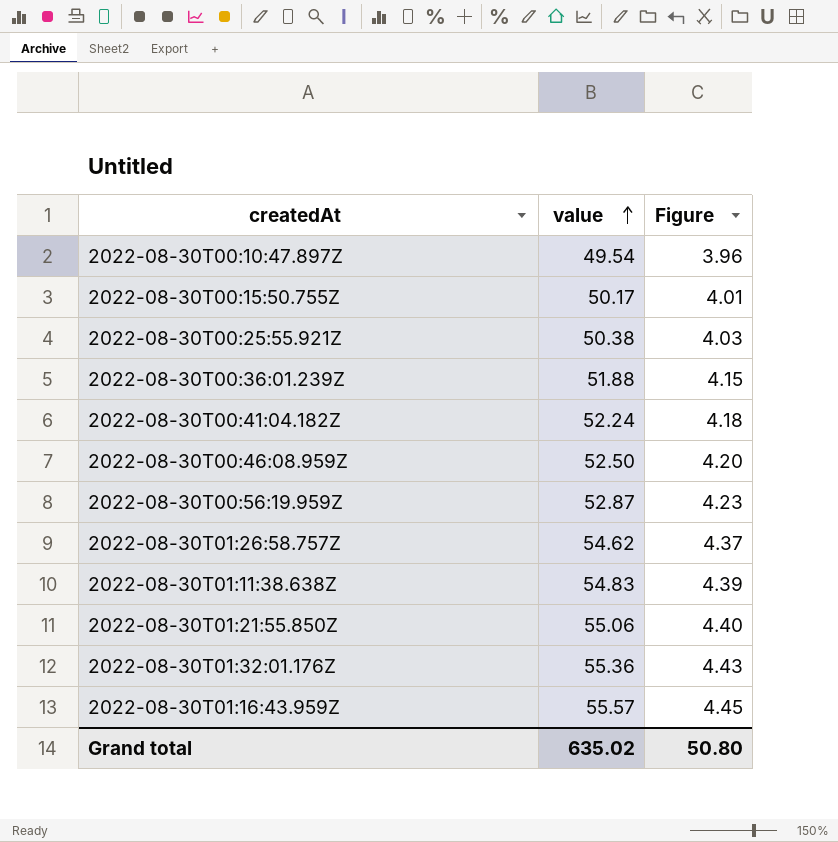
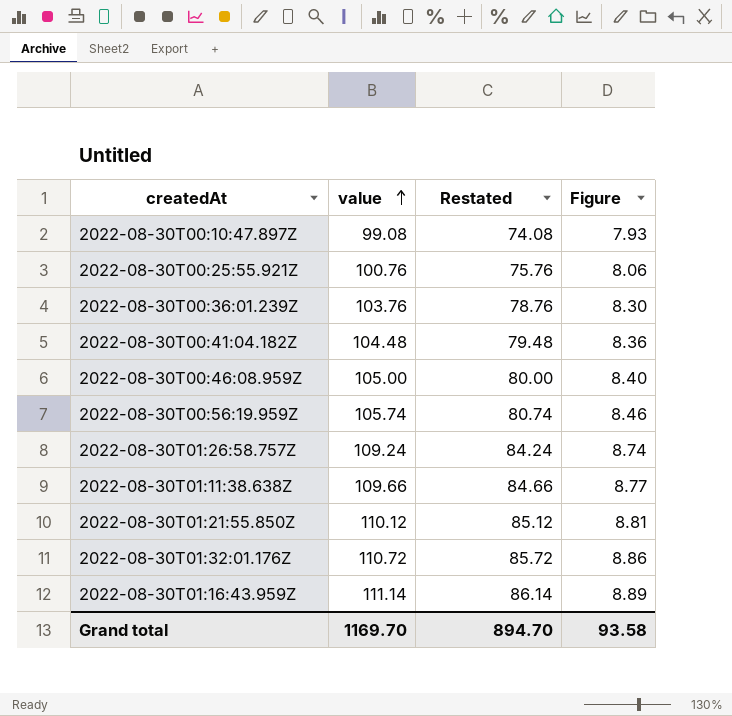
column Restated | formula: none -> [value] - 25
row 2022-08-30T00:15:50.755Z: 50.17 | 4.01 -> none
2022-08-30T00:10:47.897Z | value: 49.54 -> 99.08
2022-08-30T00:10:47.897Z | Figure: 3.96 -> 7.93
2022-08-30T00:25:55.921Z | value: 50.38 -> 100.76
2022-08-30T00:25:55.921Z | Figure: 4.03 -> 8.06
2022-08-30T00:36:01.239Z | value: 51.88 -> 103.76
2022-08-30T00:36:01.239Z | Figure: 4.15 -> 8.30
2022-08-30T00:41:04.182Z | value: 52.24 -> 104.48
2022-08-30T00:41:04.182Z | Figure: 4.18 -> 8.36
2022-08-30T00:46:08.959Z | value: 52.50 -> 105.00
2022-08-30T00:46:08.959Z | Figure: 4.20 -> 8.40
2022-08-30T00:56:19.959Z | value: 52.87 -> 105.74
2022-08-30T00:56:19.959Z | Figure: 4.23 -> 8.46
2022-08-30T01:26:58.757Z | value: 54.62 -> 109.24
2022-08-30T01:26:58.757Z | Figure: 4.37 -> 8.74
2022-08-30T01:11:38.638Z | value: 54.83 -> 109.66
2022-08-30T01:11:38.638Z | Figure: 4.39 -> 8.77
2022-08-30T01:21:55.850Z | value: 55.06 -> 110.12
2022-08-30T01:21:55.850Z | Figure: 4.40 -> 8.81
2022-08-30T01:32:01.176Z | value: 55.36 -> 110.72
2022-08-30T01:32:01.176Z | Figure: 4.43 -> 8.86
2022-08-30T01:16:43.959Z | value: 55.57 -> 111.14
2022-08-30T01:16:43.959Z | Figure: 4.45 -> 8.89
Grand total | value: 635.02 -> 1169.70
Grand total | Figure: 50.80 -> 93.58

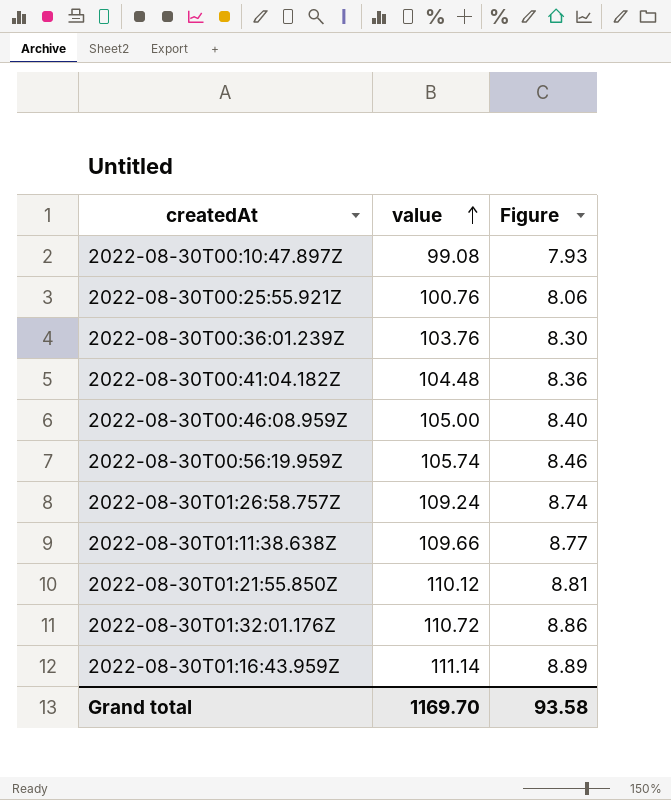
column Restated | formula: [value] - 25 -> none

